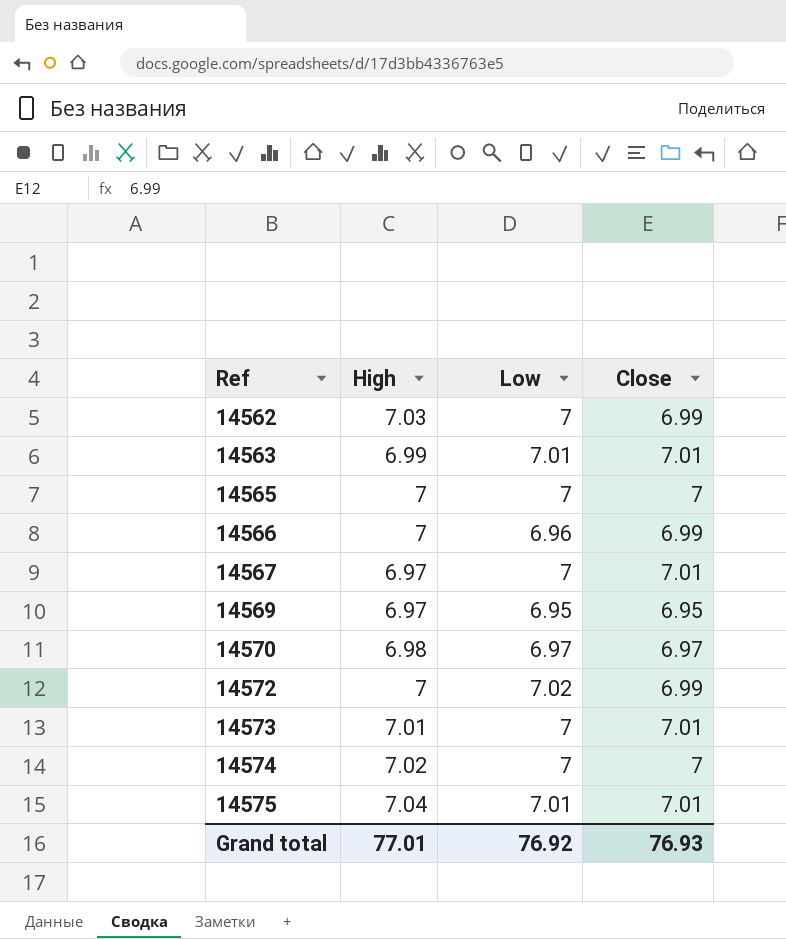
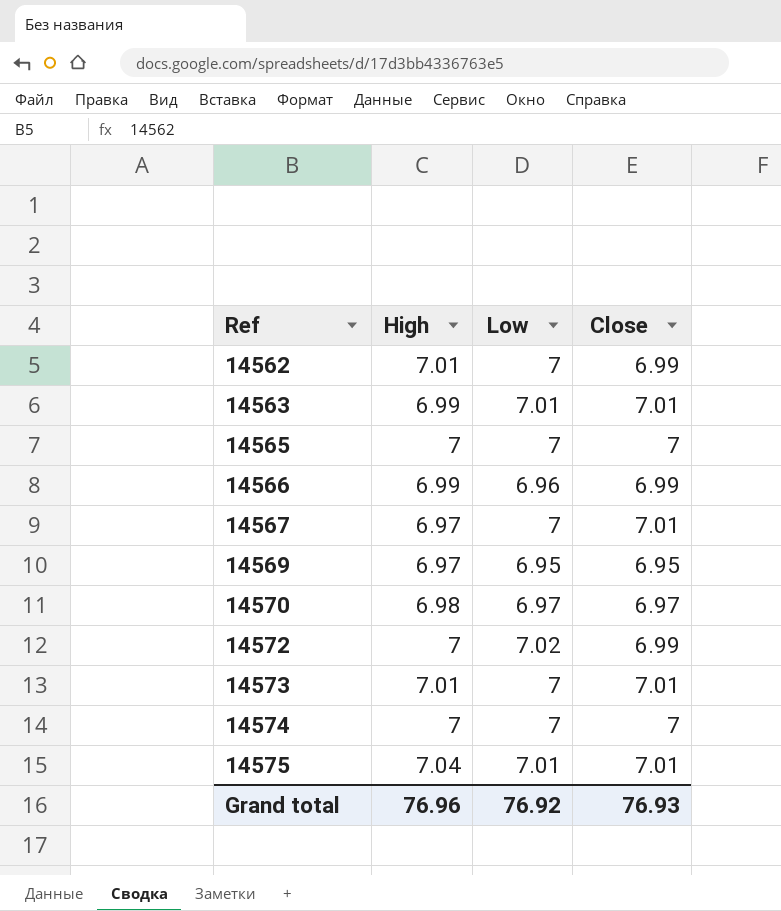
14562 | High: 7.03 -> 7.01
14566 | High: 7 -> 6.99
14574 | High: 7.02 -> 7
Grand total | High: 77.01 -> 76.96

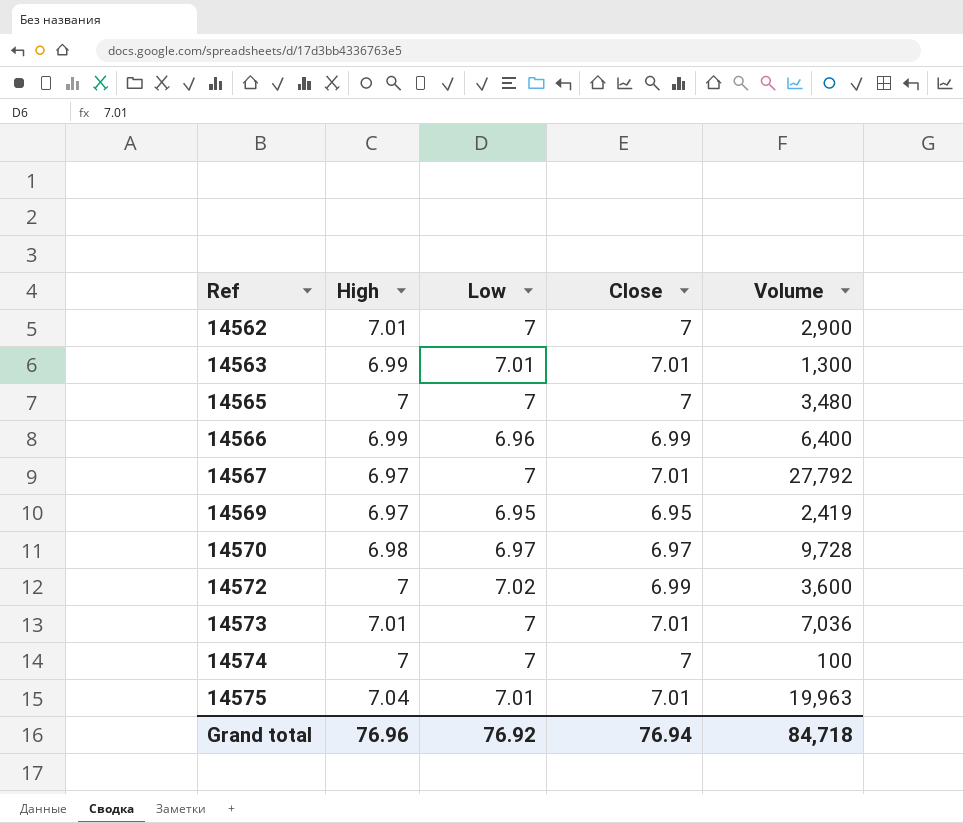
column Volume | position: none -> 5
14562 | Close: 6.99 -> 7
Grand total | Close: 76.93 -> 76.94

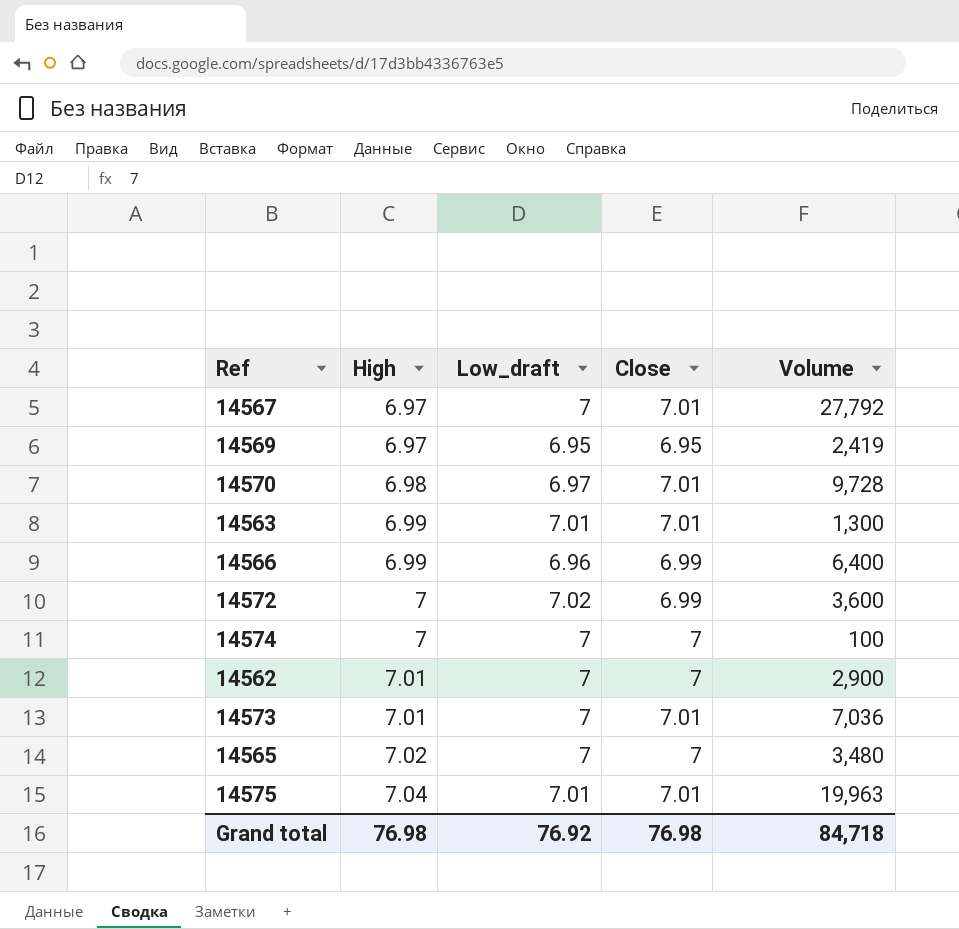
row order: Ref ascending -> High ascending
column name: Low -> Low_draft
14570 | Close: 6.97 -> 7.01
14565 | High: 7 -> 7.02
Grand total | High: 76.96 -> 76.98
Grand total | Close: 76.94 -> 76.98

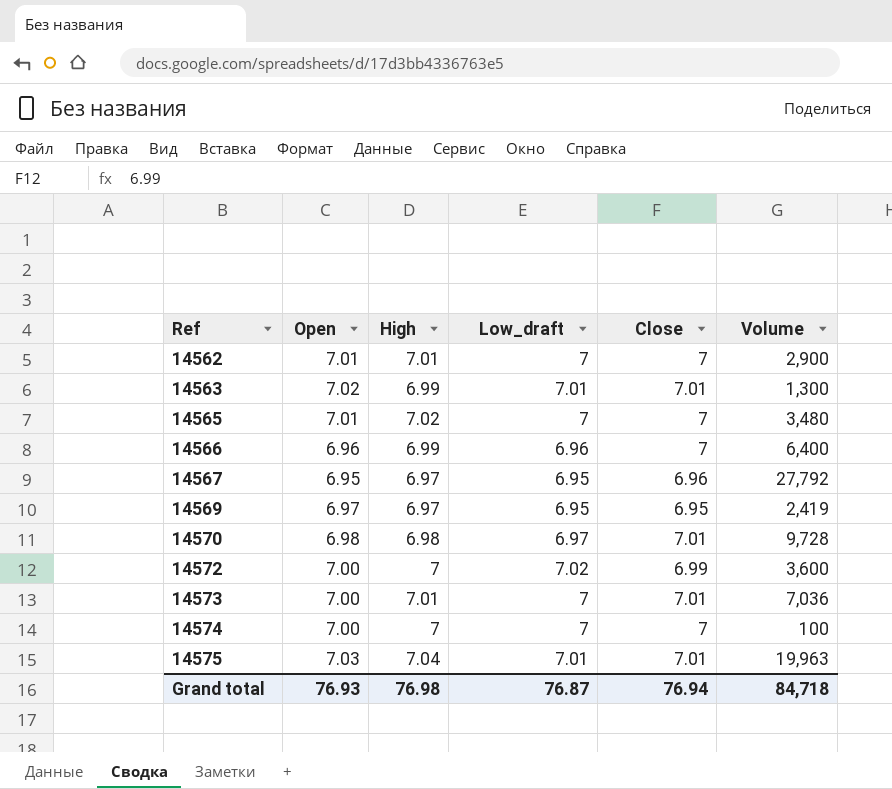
row order: High ascending -> Ref ascending
column Open | position: none -> 2
14566 | Close: 6.99 -> 7
14567 | Low_draft: 7 -> 6.95
14567 | Close: 7.01 -> 6.96
Grand total | Low_draft: 76.92 -> 76.87
Grand total | Close: 76.98 -> 76.94

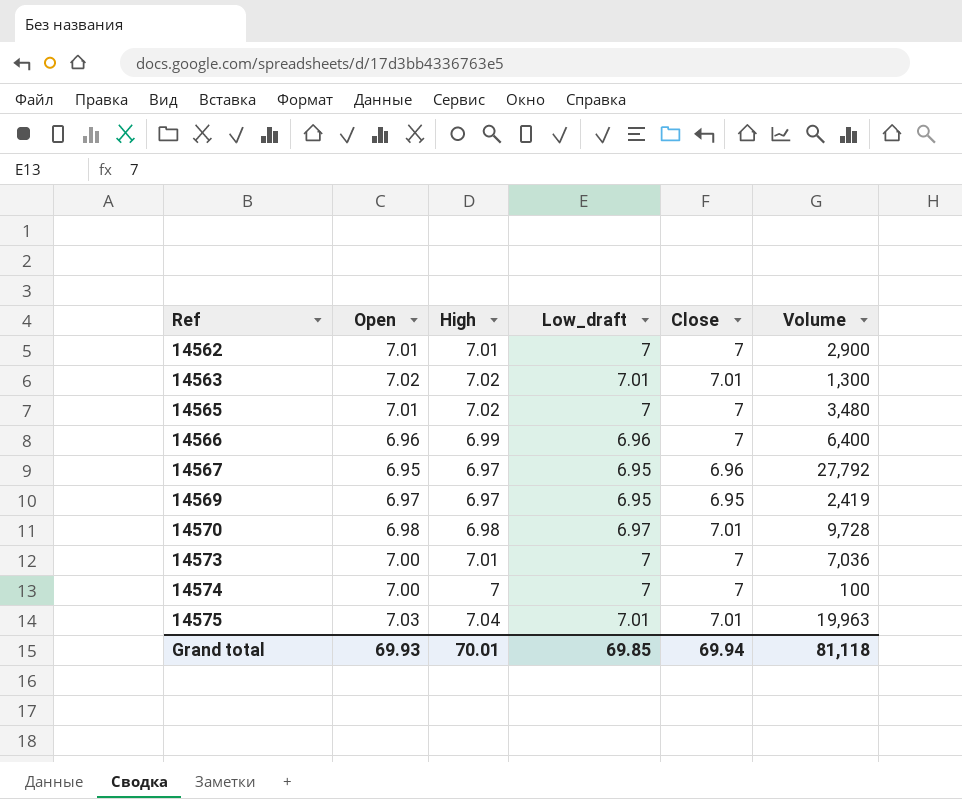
row 14572: 7.00 | 7 | 7.02 | 6.99 | 3,600 -> none
14563 | High: 6.99 -> 7.02
14573 | Close: 7.01 -> 7
Grand total | Open: 76.93 -> 69.93
Grand total | High: 76.98 -> 70.01
Grand total | Low_draft: 76.87 -> 69.85
Grand total | Close: 76.94 -> 69.94
Grand total | Volume: 84,718 -> 81,118

